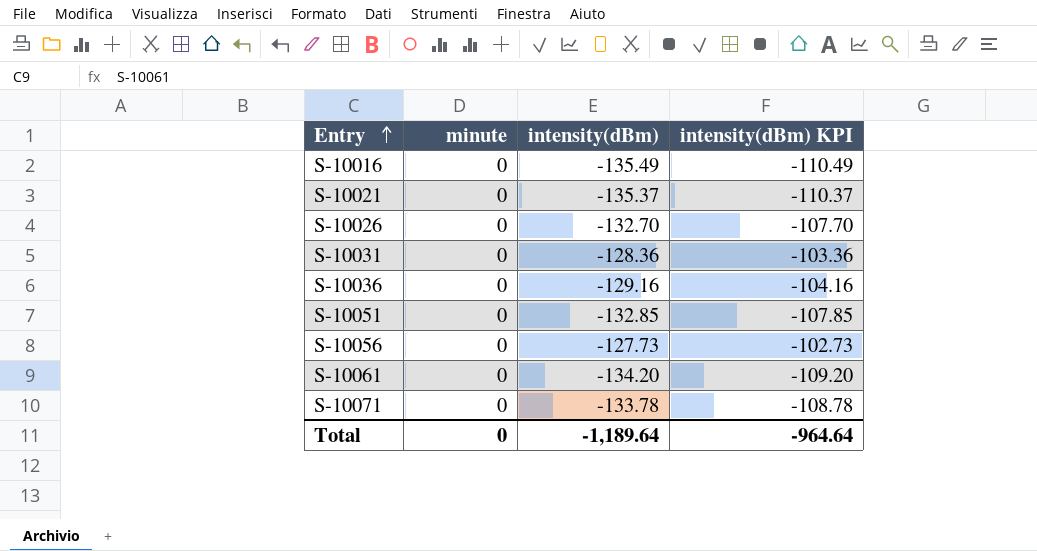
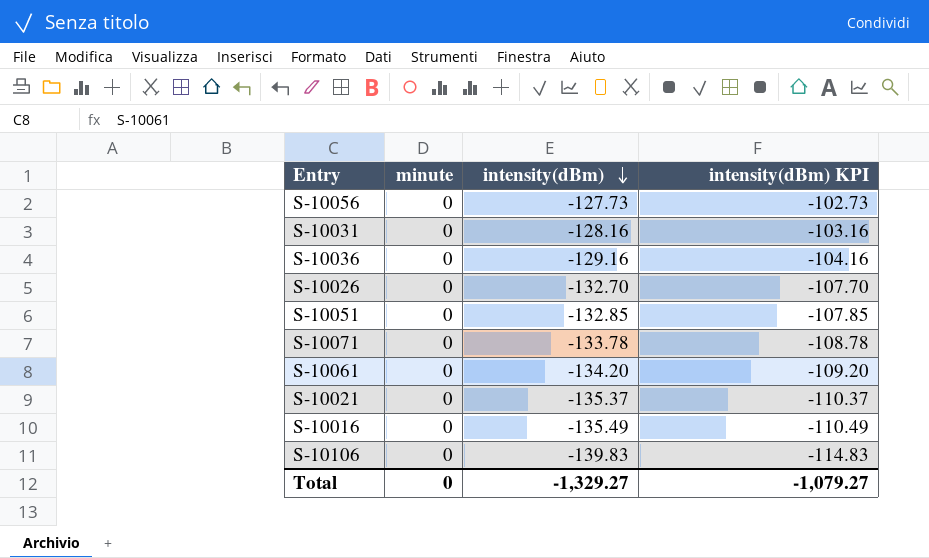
row order: Entry ascending -> intensity(dBm) descending
S-10031 | intensity(dBm): -128.36 -> -128.16
S-10031 | intensity(dBm) KPI: -103.36 -> -103.16
row S-10106: none -> 0 | -139.83 | -114.83
Total | intensity(dBm): -1,189.64 -> -1,329.27
Total | intensity(dBm) KPI: -964.64 -> -1,079.27

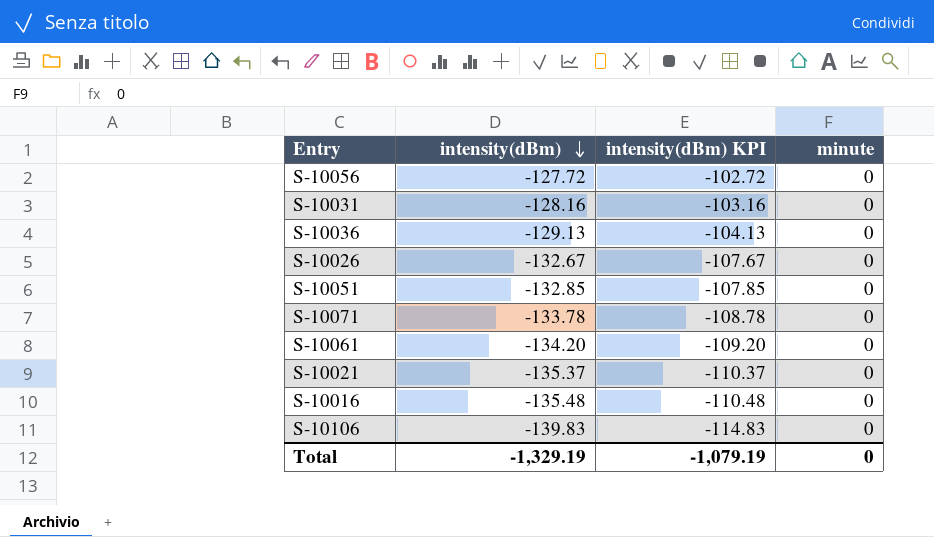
column minute | position: 2 -> 4
S-10056 | intensity(dBm): -127.73 -> -127.72
S-10056 | intensity(dBm) KPI: -102.73 -> -102.72
S-10036 | intensity(dBm): -129.16 -> -129.13
S-10036 | intensity(dBm) KPI: -104.16 -> -104.13
S-10026 | intensity(dBm): -132.70 -> -132.67
S-10026 | intensity(dBm) KPI: -107.70 -> -107.67
S-10016 | intensity(dBm): -135.49 -> -135.48
S-10016 | intensity(dBm) KPI: -110.49 -> -110.48
Total | intensity(dBm): -1,329.27 -> -1,329.19
Total | intensity(dBm) KPI: -1,079.27 -> -1,079.19

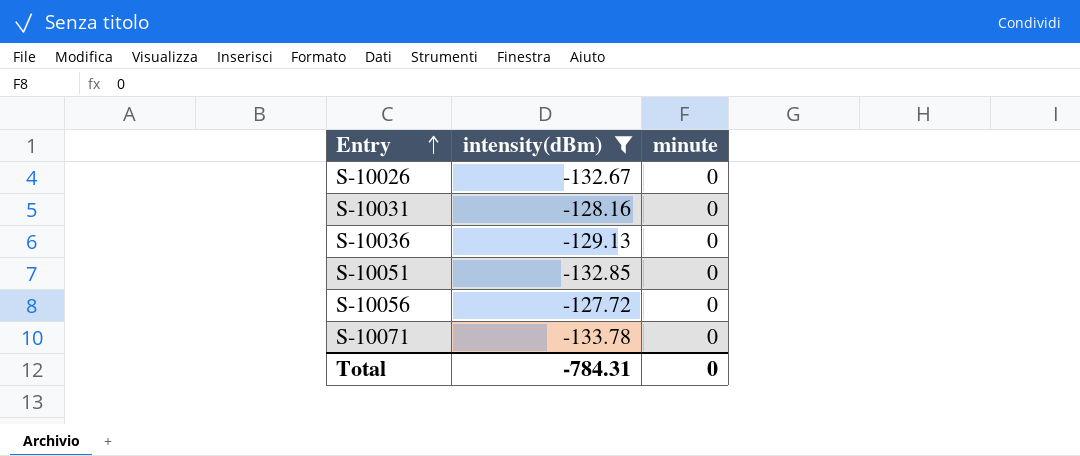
filter: none -> intensity(dBm) >= -133.78
row order: intensity(dBm) descending -> Entry ascending
column intensity(dBm) KPI | formula: [intensity(dBm)] + 25 -> none
Total | intensity(dBm): -1,329.19 -> -784.31

